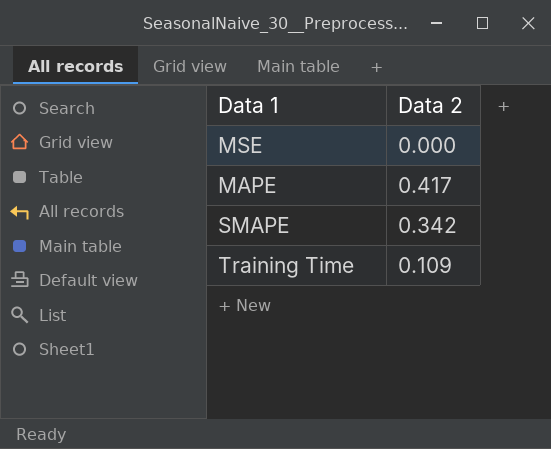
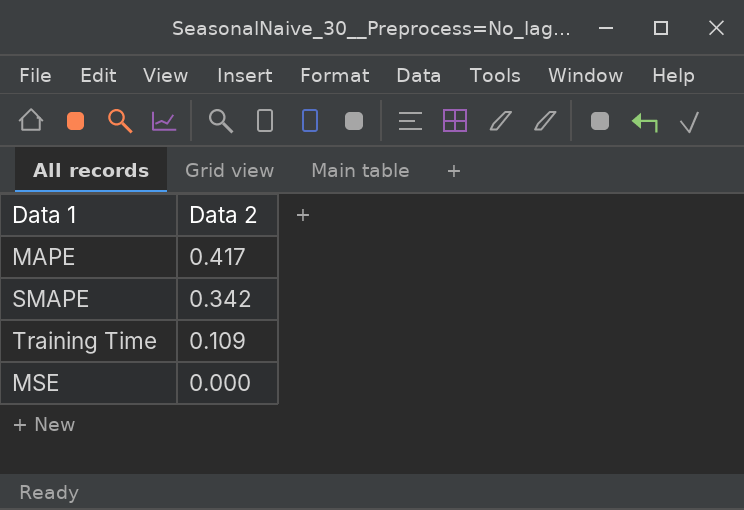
row order: none -> Data 2 descending

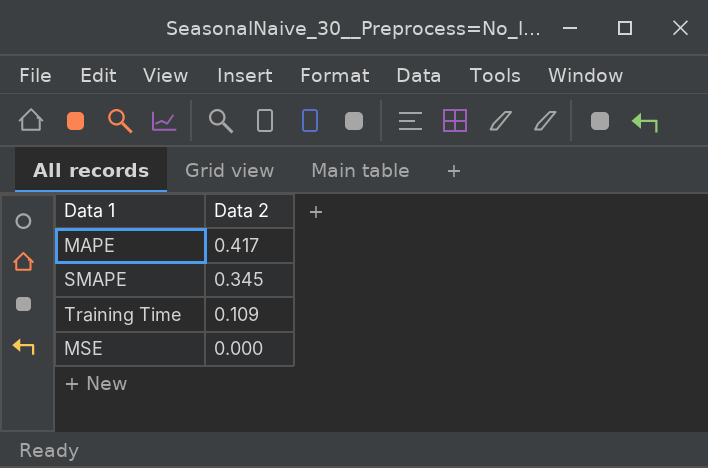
SMAPE | Data 2: 0.342 -> 0.345

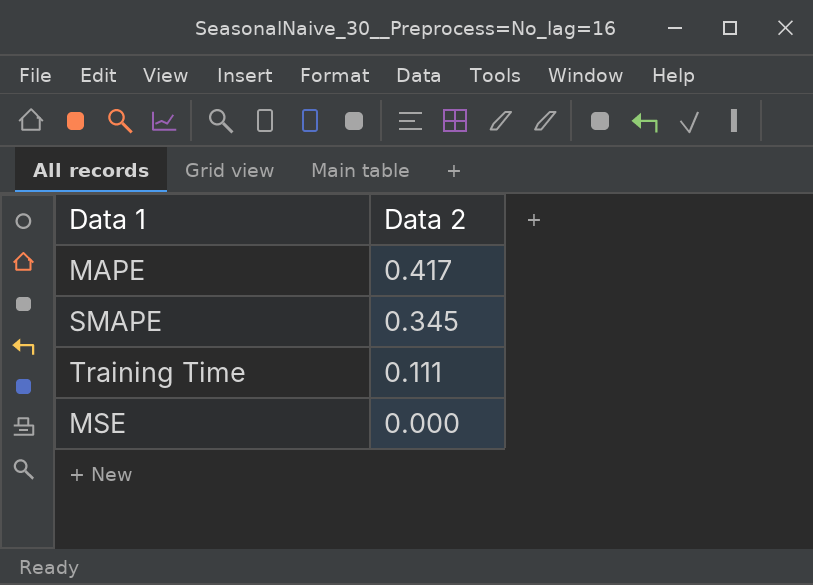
Training Time | Data 2: 0.109 -> 0.111

